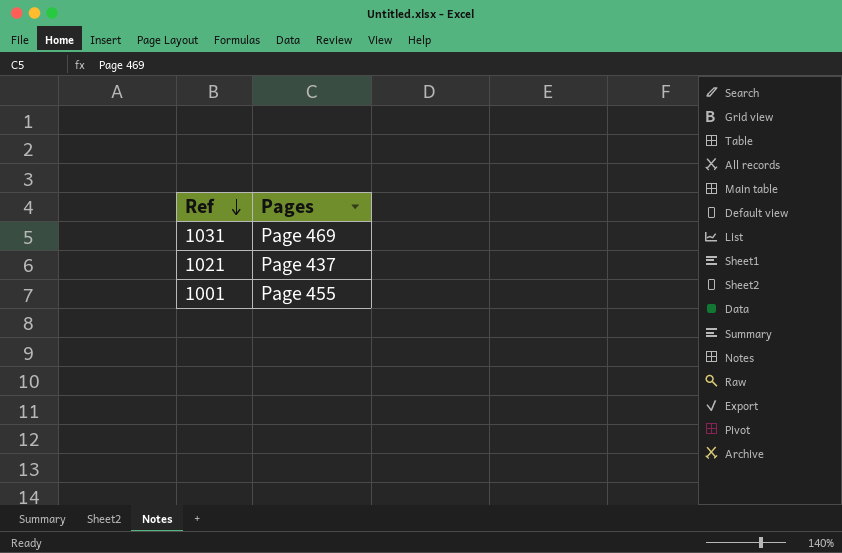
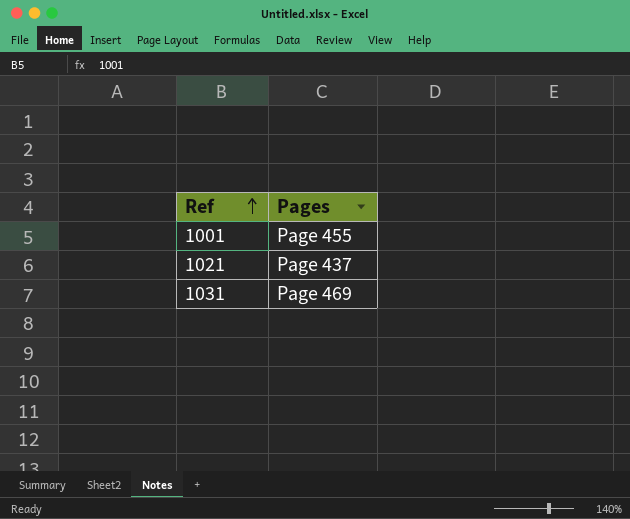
row order: Ref descending -> Ref ascending

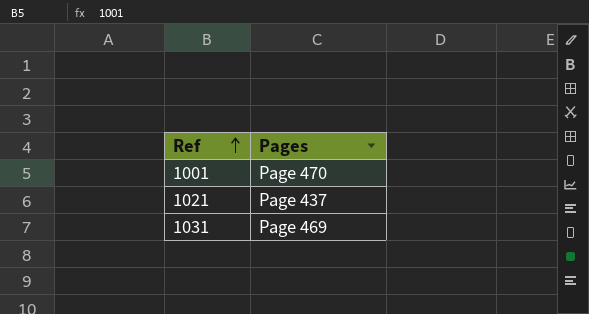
1001 | Pages: Page 455 -> Page 470

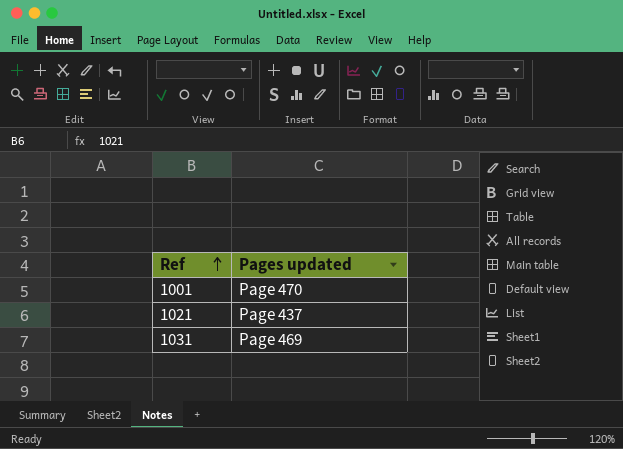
column name: Pages -> Pages updated

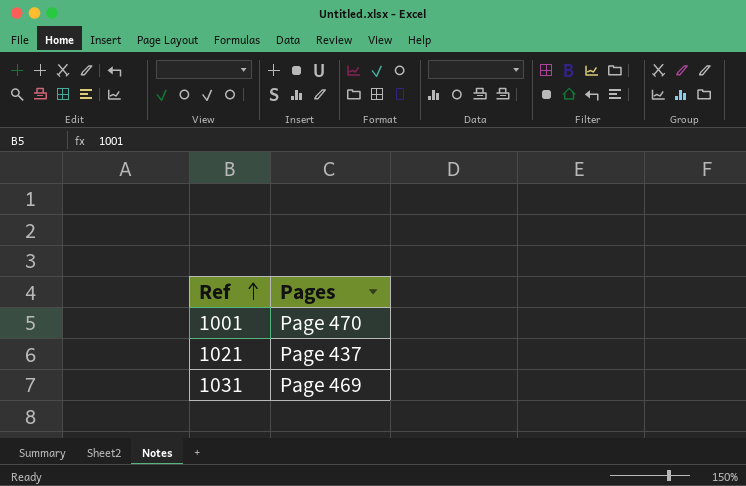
column name: Pages updated -> Pages

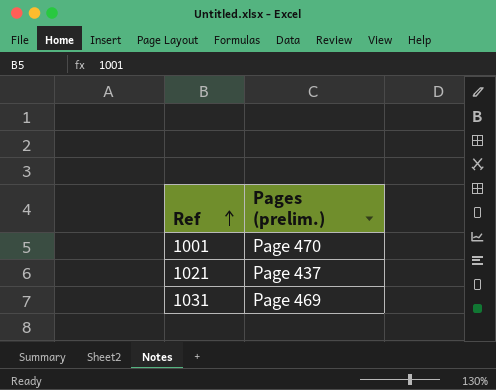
column name: Pages -> Pages (prelim.)

